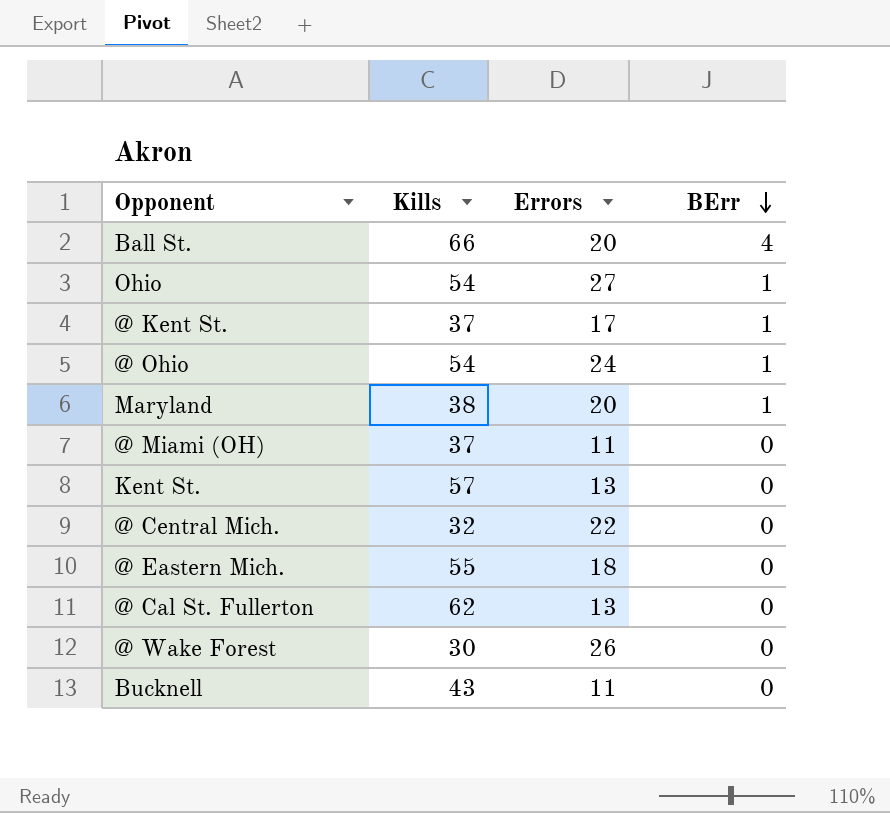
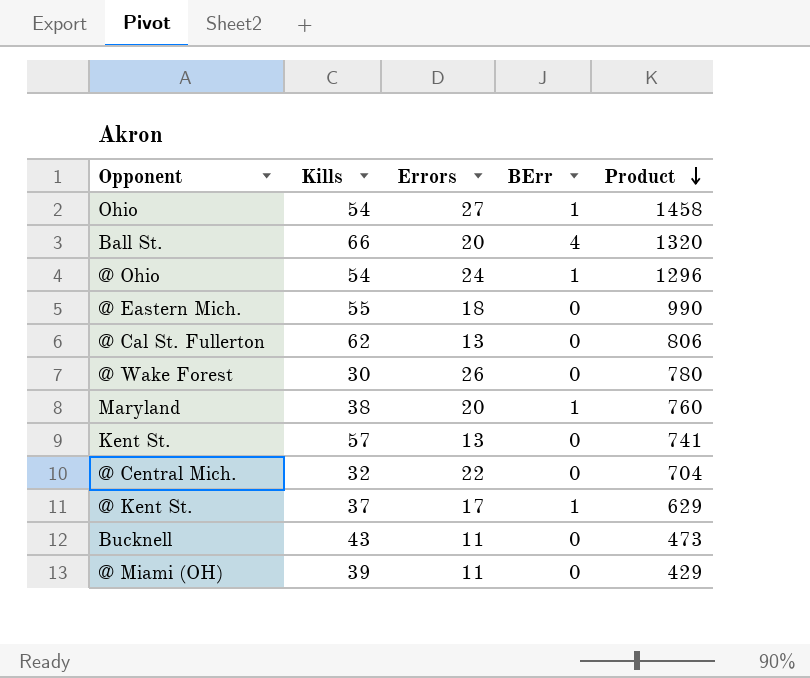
row order: BErr descending -> Product descending
column Product | formula: none -> [Kills] * [Errors]
@ Miami (OH) | Kills: 37 -> 39

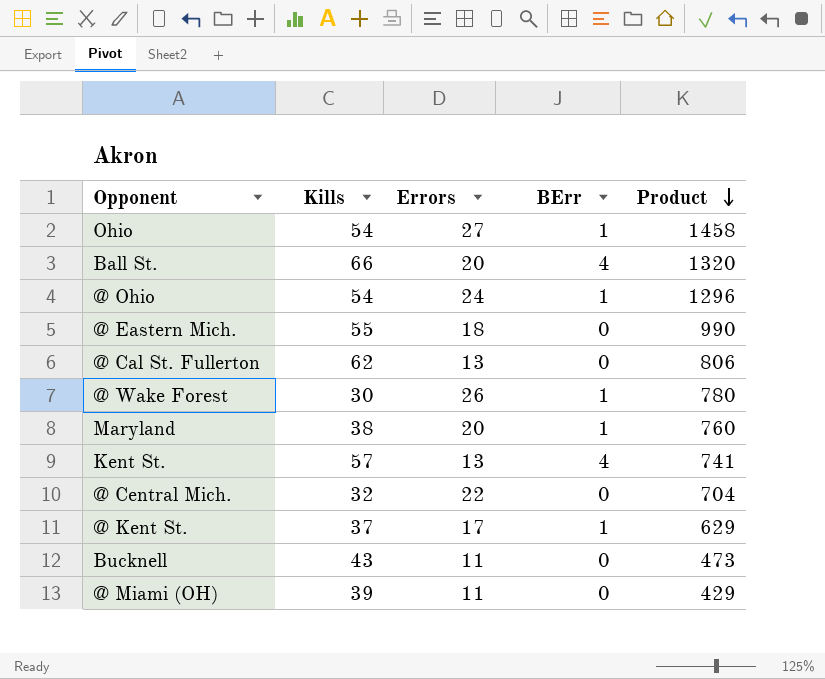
@ Wake Forest | BErr: 0 -> 1
Kent St. | BErr: 0 -> 4

